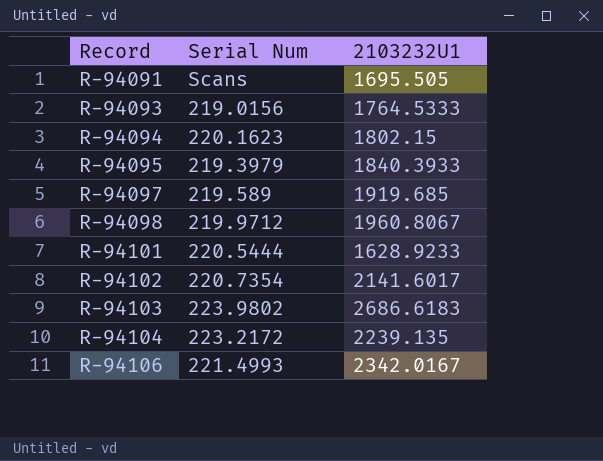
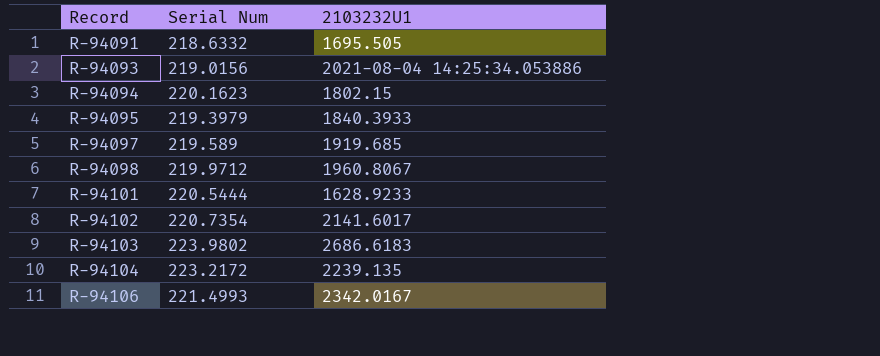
R-94091 | Serial Num: Scans -> 218.6332
R-94093 | 2103232U1: 1764.5333 -> 2021-08-04 14:25:34.053886

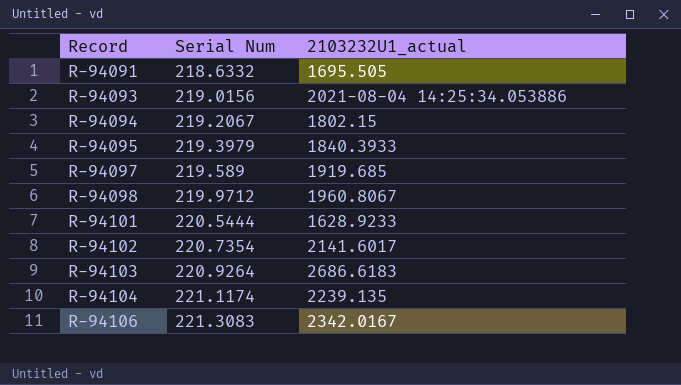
column name: 2103232U1 -> 2103232U1_actual
R-94094 | Serial Num: 220.1623 -> 219.2067
R-94103 | Serial Num: 223.9802 -> 220.9264
R-94104 | Serial Num: 223.2172 -> 221.1174
R-94106 | Serial Num: 221.4993 -> 221.3083

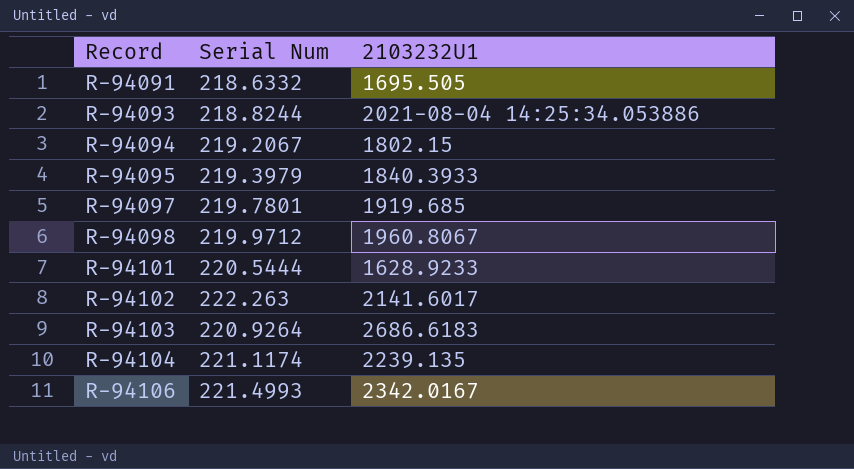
column name: 2103232U1_actual -> 2103232U1
R-94093 | Serial Num: 219.0156 -> 218.8244
R-94097 | Serial Num: 219.589 -> 219.7801
R-94102 | Serial Num: 220.7354 -> 222.263
R-94106 | Serial Num: 221.3083 -> 221.4993

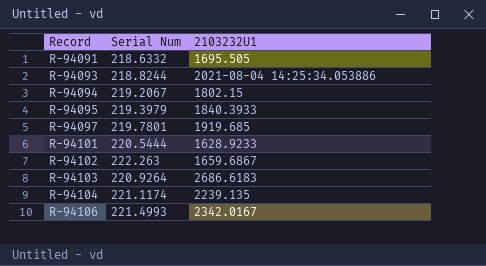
row R-94098: 219.9712 | 1960.8067 -> none
R-94102 | 2103232U1: 2141.6017 -> 1659.6867

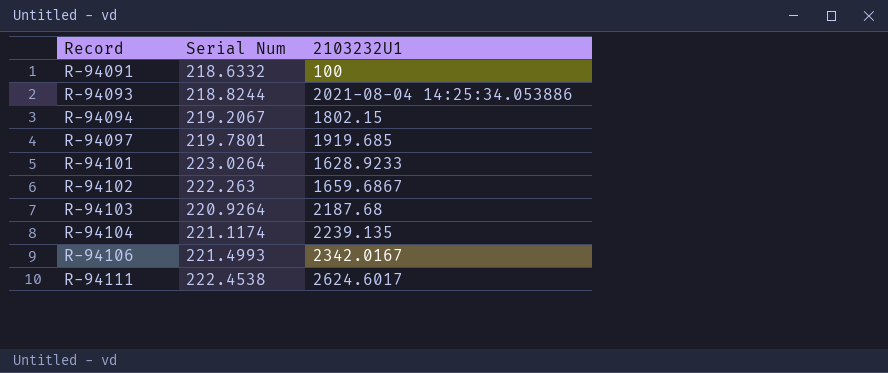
row R-94095: 219.3979 | 1840.3933 -> none
R-94091 | 2103232U1: 1695.505 -> 100
R-94101 | Serial Num: 220.5444 -> 223.0264
R-94103 | 2103232U1: 2686.6183 -> 2187.68
row R-94111: none -> 222.4538 | 2624.6017

